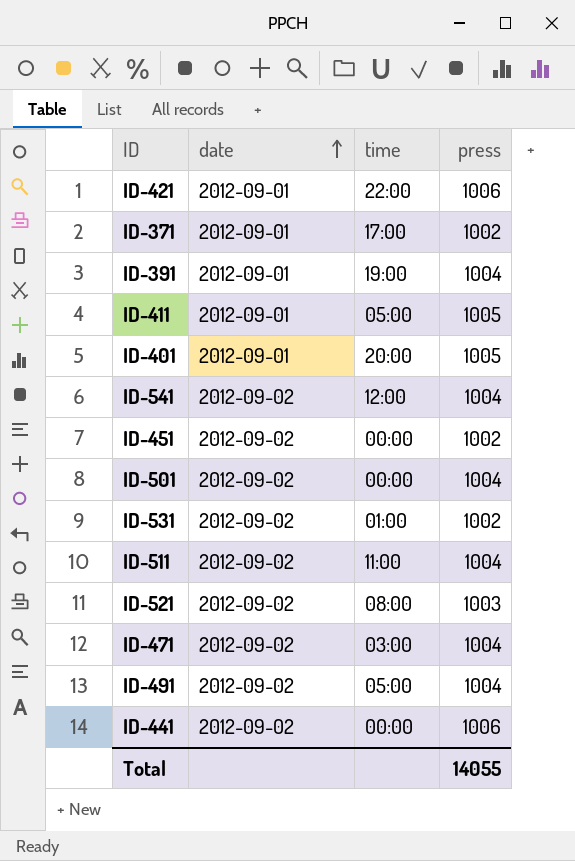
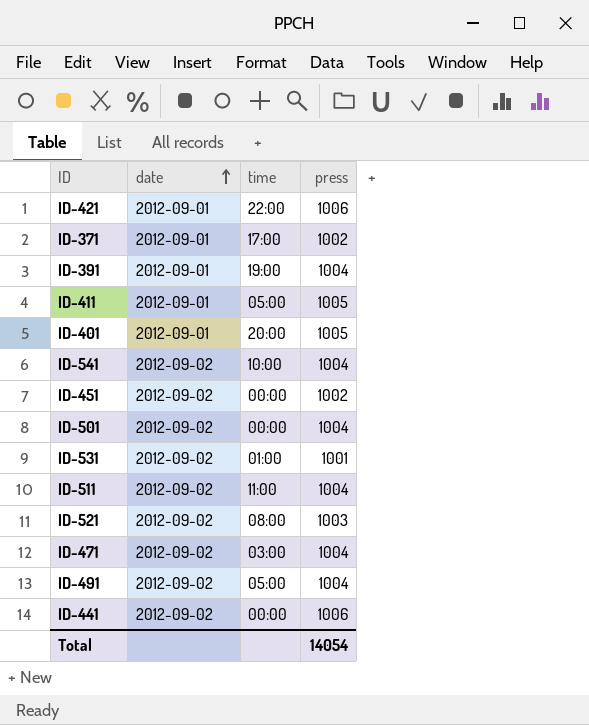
ID-541 | time: 12:00 -> 10:00
ID-531 | press: 1002 -> 1001
Total | press: 14055 -> 14054

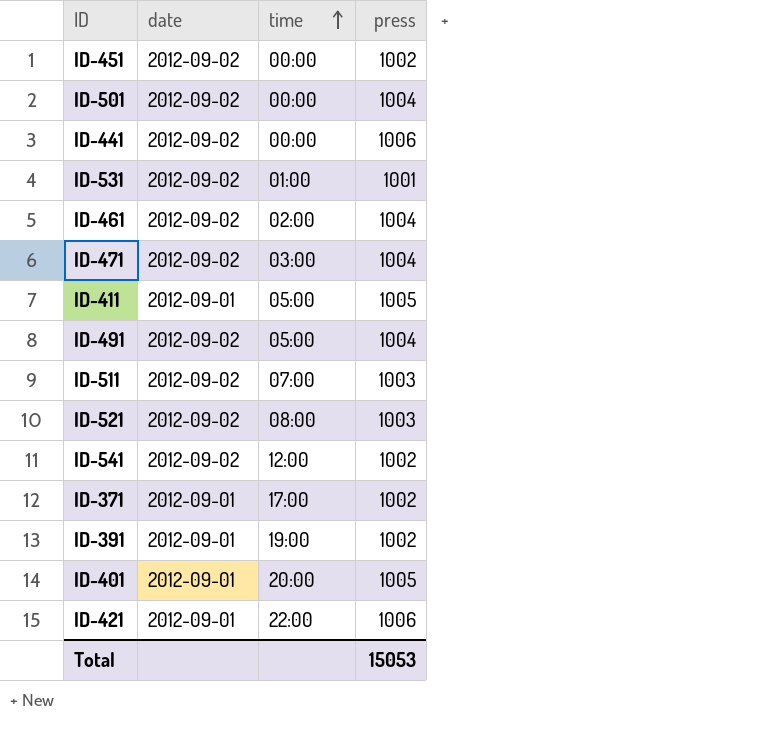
row order: date ascending -> time ascending
row ID-461: none -> 2012-09-02 | 02:00 | 1004
ID-511 | time: 11:00 -> 07:00
ID-511 | press: 1004 -> 1003
ID-541 | time: 10:00 -> 12:00
ID-541 | press: 1004 -> 1002
ID-391 | press: 1004 -> 1002
Total | press: 14054 -> 15053

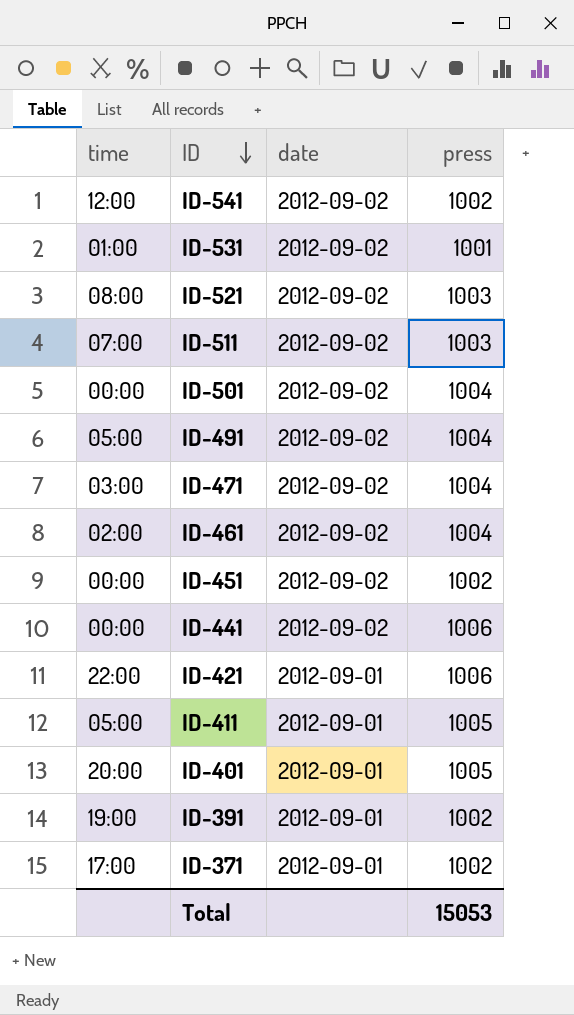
row order: time ascending -> ID descending
column time | position: 3 -> 1

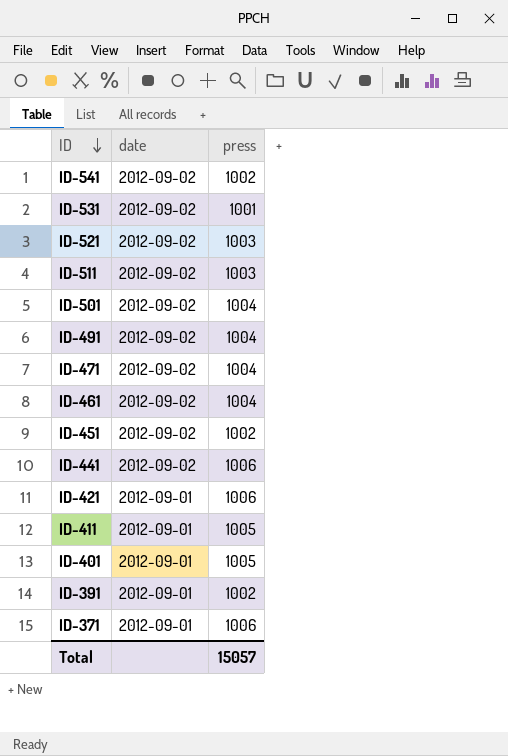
column time | position: 1 -> none
ID-371 | press: 1002 -> 1006
Total | press: 15053 -> 15057

